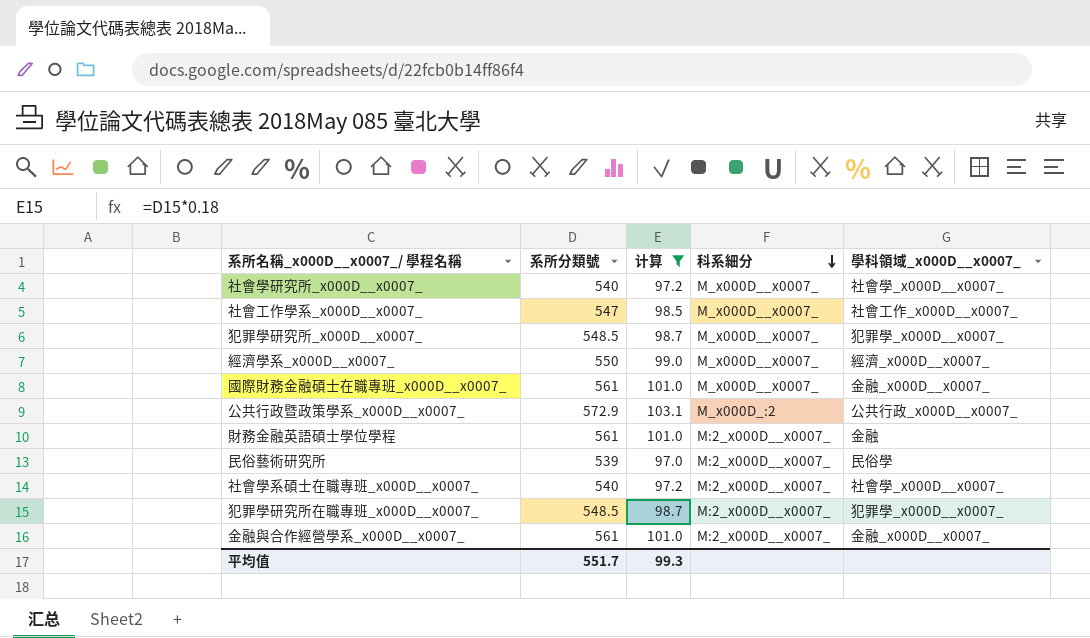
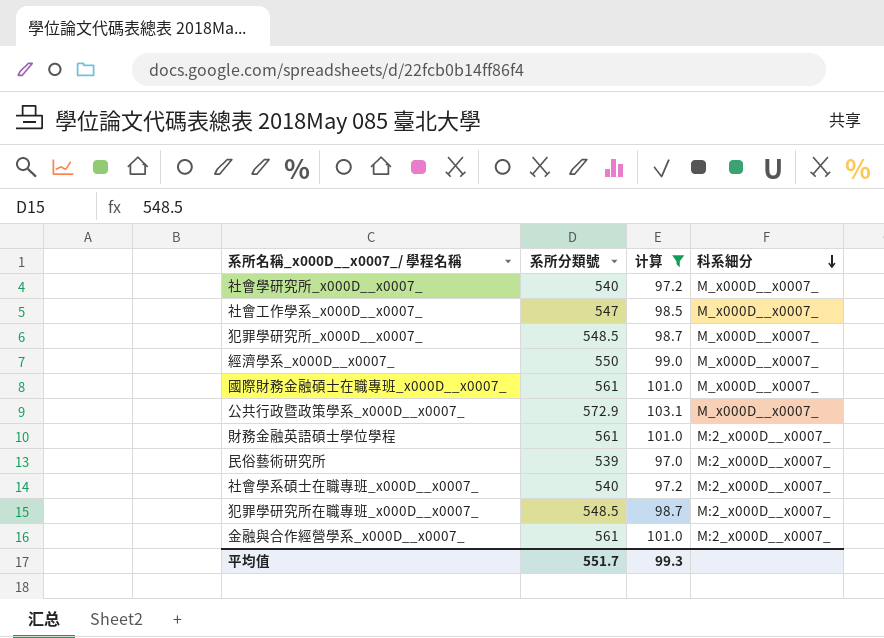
column 學科領域_x000D__x0007_ | position: 5 -> none
公共行政暨政策學系_x000D__x0007_ | 科系細分: M_x000D_:2 -> M_x000D__x0007_

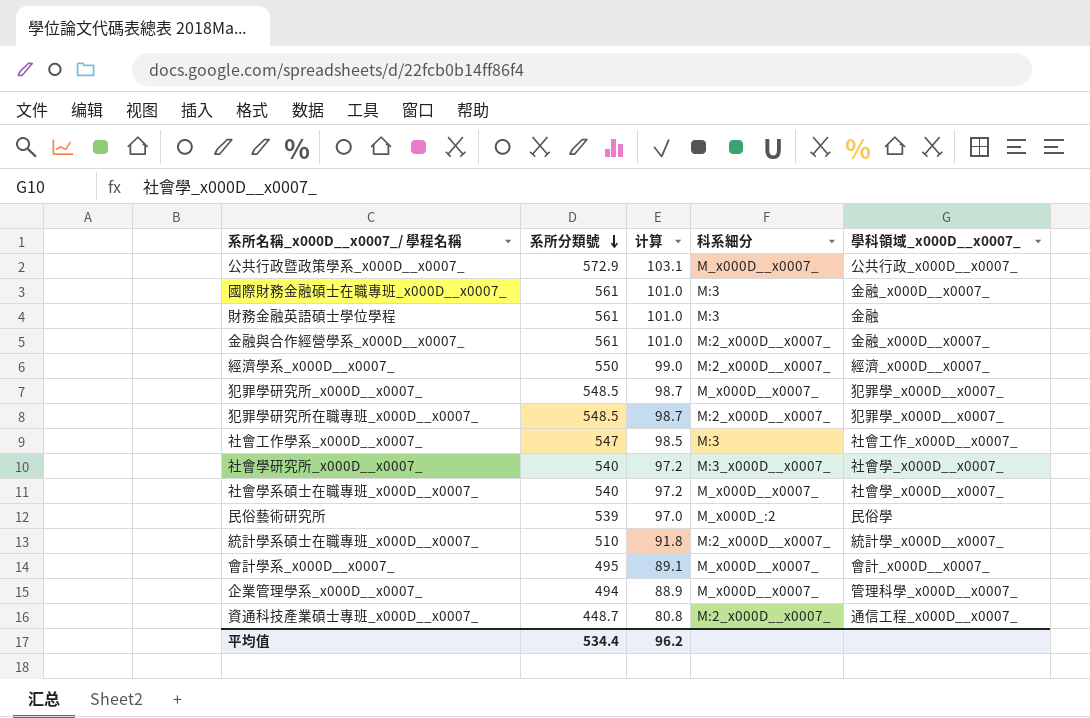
filter: 计算 >= 97.0 -> none
row order: 科系細分 descending -> 系所分類號 descending
column 學科領域_x000D__x0007_ | position: none -> 5
國際財務金融碩士在職專班_x000D__x0007_ | 科系細分: M_x000D__x0007_ -> M:3
財務金融英語碩士學位學程 | 科系細分: M:2_x000D__x0007_ -> M:3
經濟學系_x000D__x0007_ | 科系細分: M_x000D__x0007_ -> M:2_x000D__x0007_
社會工作學系_x000D__x0007_ | 科系細分: M_x000D__x0007_ -> M:3
社會學研究所_x000D__x0007_ | 科系細分: M_x000D__x0007_ -> M:3_x000D__x0007_
社會學系碩士在職專班_x000D__x0007_ | 科系細分: M:2_x000D__x0007_ -> M_x000D__x0007_
民俗藝術研究所 | 科系細分: M:2_x000D__x0007_ -> M_x000D_:2
平均值 | 系所分類號: 551.7 -> 534.4
平均值 | 计算: 99.3 -> 96.2

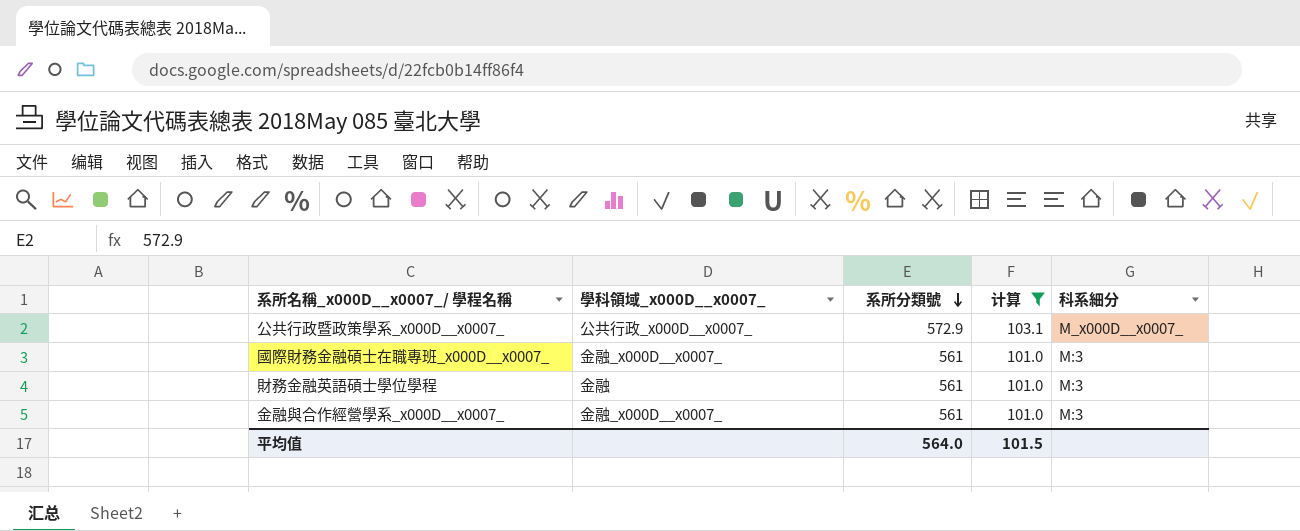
filter: none -> 计算 >= 101.0
column 學科領域_x000D__x0007_ | position: 5 -> 2
金融與合作經營學系_x000D__x0007_ | 科系細分: M:2_x000D__x0007_ -> M:3
平均值 | 系所分類號: 534.4 -> 564.0
平均值 | 计算: 96.2 -> 101.5

